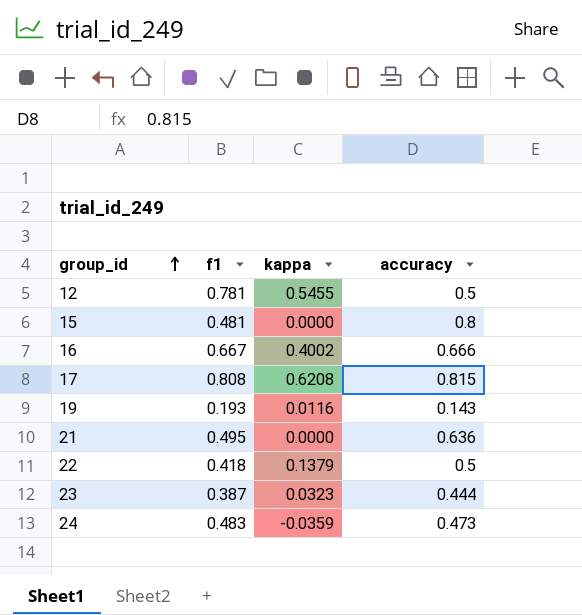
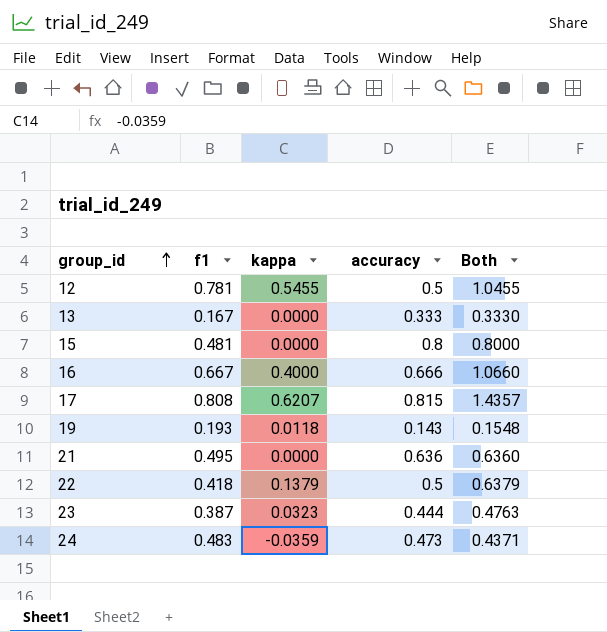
column Both | formula: none -> [kappa] + [accuracy]
row 13: none -> 0.167 | 0.0000 | 0.333 | 0.3330
16 | kappa: 0.4002 -> 0.4000
17 | kappa: 0.6208 -> 0.6207
19 | kappa: 0.0116 -> 0.0118

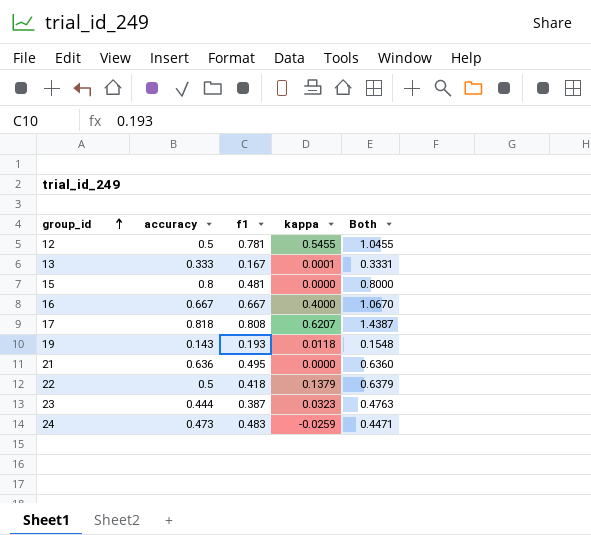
column accuracy | position: 4 -> 2
13 | kappa: 0.0000 -> 0.0001
13 | Both: 0.3330 -> 0.3331
16 | accuracy: 0.666 -> 0.667
16 | Both: 1.0660 -> 1.0670
17 | accuracy: 0.815 -> 0.818
17 | Both: 1.4357 -> 1.4387
24 | kappa: -0.0359 -> -0.0259
24 | Both: 0.4371 -> 0.4471

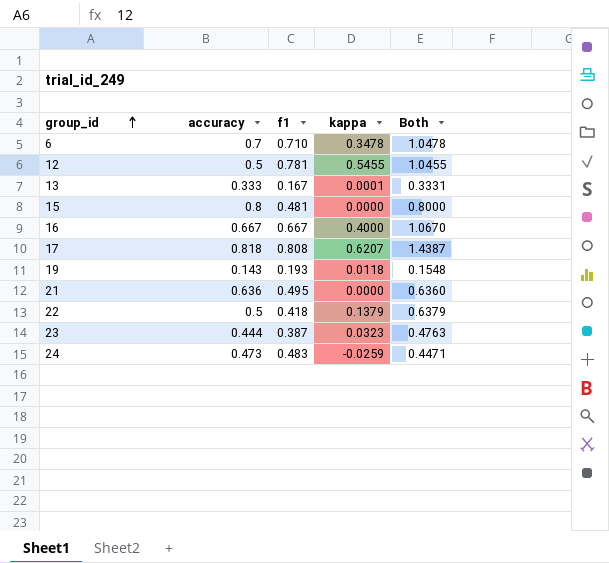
row 6: none -> 0.7 | 0.710 | 0.3478 | 1.0478

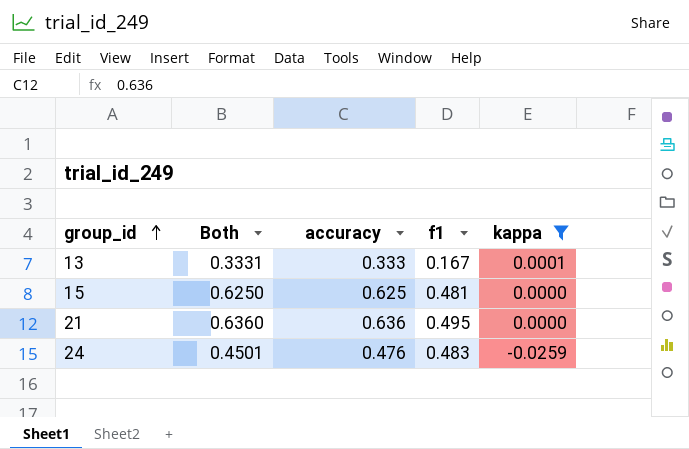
filter: none -> kappa <= 0.0001
column Both | position: 5 -> 2
15 | Both: 0.8000 -> 0.6250
15 | accuracy: 0.8 -> 0.625
24 | Both: 0.4471 -> 0.4501
24 | accuracy: 0.473 -> 0.476

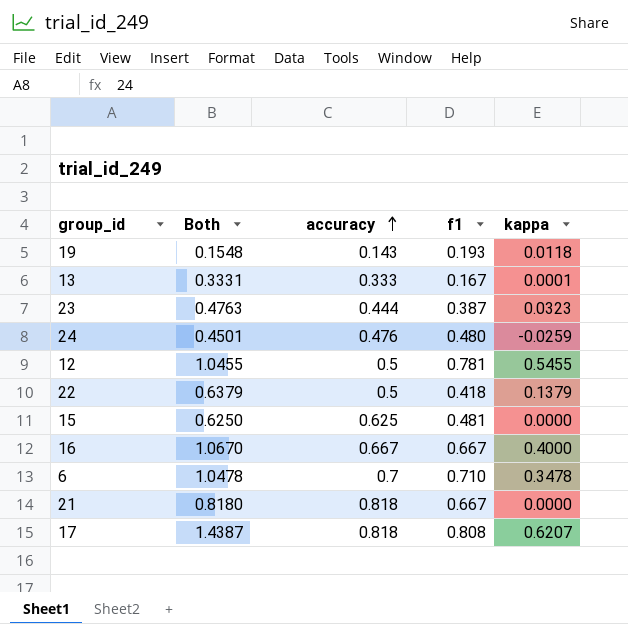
filter: kappa <= 0.0001 -> none
row order: group_id ascending -> accuracy ascending
24 | f1: 0.483 -> 0.480
21 | Both: 0.6360 -> 0.8180
21 | accuracy: 0.636 -> 0.818
21 | f1: 0.495 -> 0.667

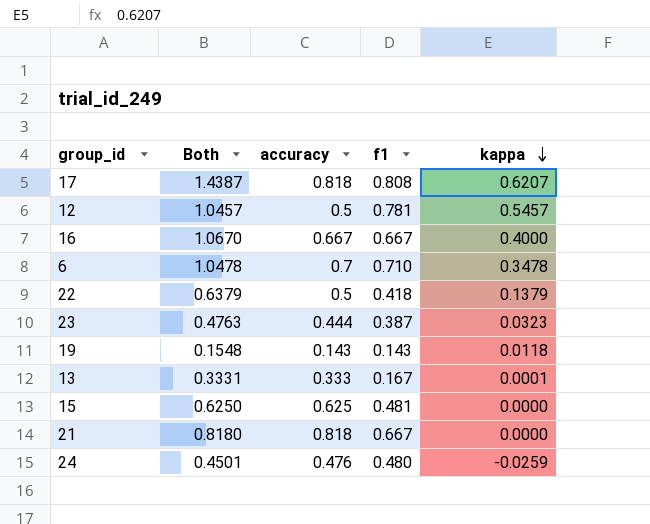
row order: accuracy ascending -> kappa descending
12 | Both: 1.0455 -> 1.0457
12 | kappa: 0.5455 -> 0.5457
19 | f1: 0.193 -> 0.143

